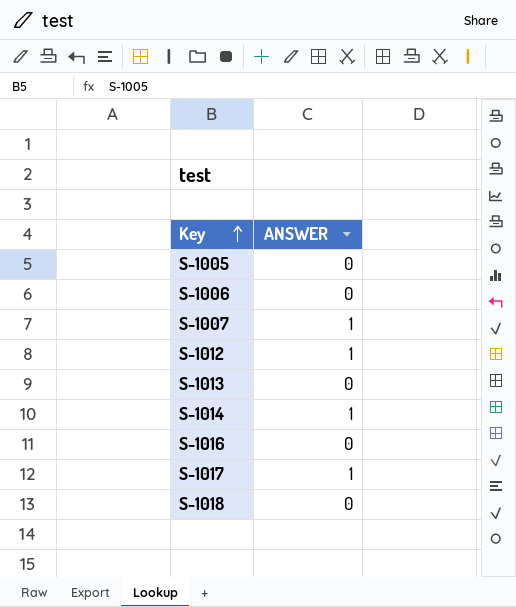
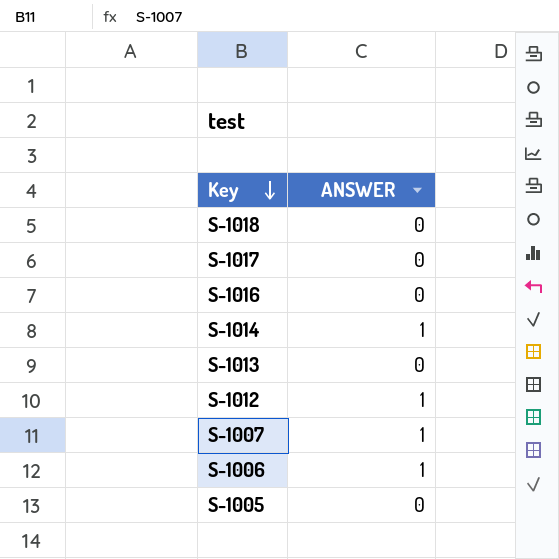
row order: Key ascending -> Key descending
S-1017 | ANSWER: 1 -> 0
S-1006 | ANSWER: 0 -> 1

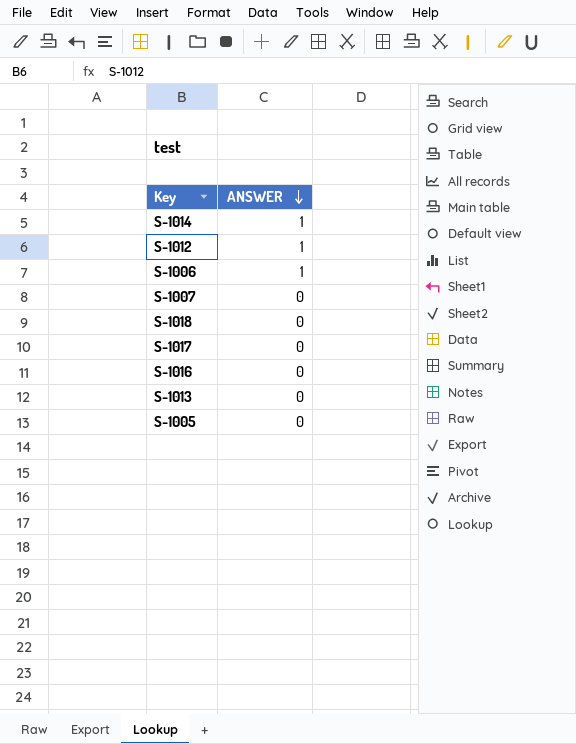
row order: Key descending -> ANSWER descending
S-1007 | ANSWER: 1 -> 0

